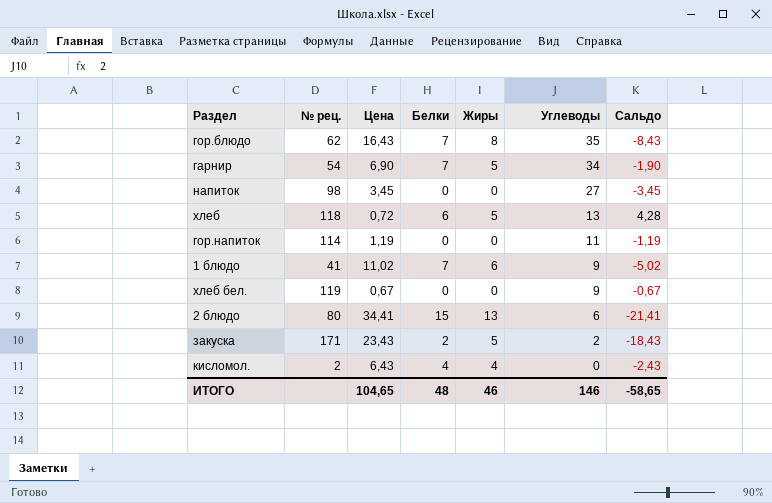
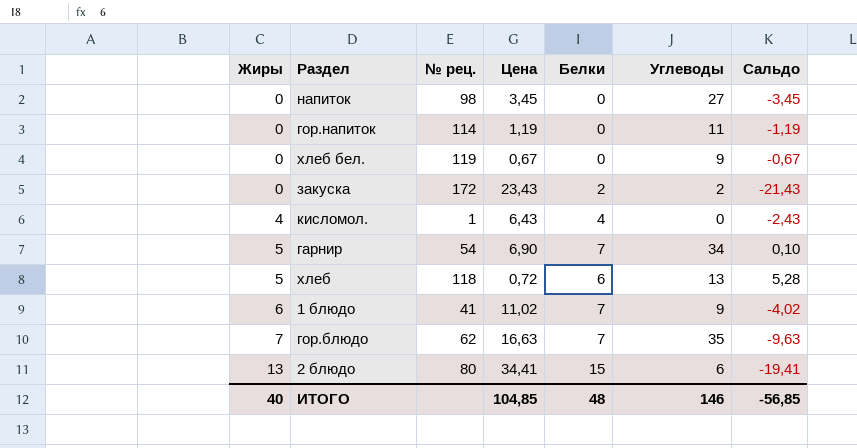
row order: Углеводы descending -> Жиры ascending
column Жиры | position: 5 -> 1
column Сальдо | formula: [Жиры] - [Цена] -> [Белки] - [Цена]
закуска | Жиры: 5 -> 0
закуска | № рец.: 171 -> 172
кисломол. | № рец.: 2 -> 1
гор.блюдо | Жиры: 8 -> 7
гор.блюдо | Цена: 16,43 -> 16,63
ИТОГО | Жиры: 46 -> 40
ИТОГО | Цена: 104,65 -> 104,85
ИТОГО | Сальдо: -58,65 -> -56,85

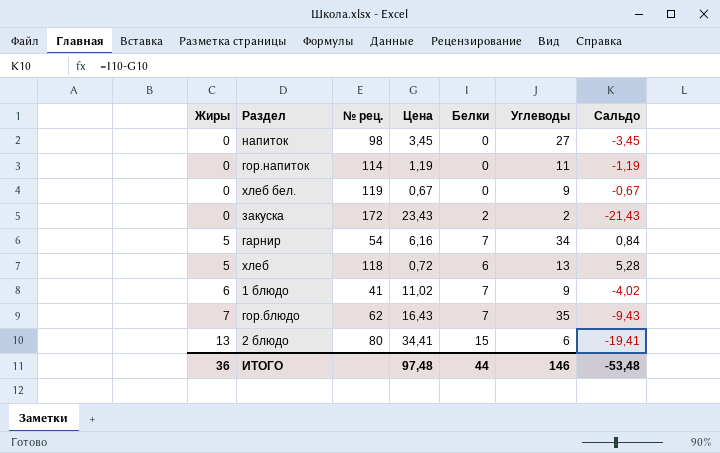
row кисломол.: 4 | 1 | 6,43 | 4 | 0 | -2,43 -> none
гарнир | Цена: 6,90 -> 6,16
гарнир | Сальдо: 0,10 -> 0,84
гор.блюдо | Цена: 16,63 -> 16,43
гор.блюдо | Сальдо: -9,63 -> -9,43
ИТОГО | Жиры: 40 -> 36
ИТОГО | Цена: 104,85 -> 97,48
ИТОГО | Белки: 48 -> 44
ИТОГО | Сальдо: -56,85 -> -53,48

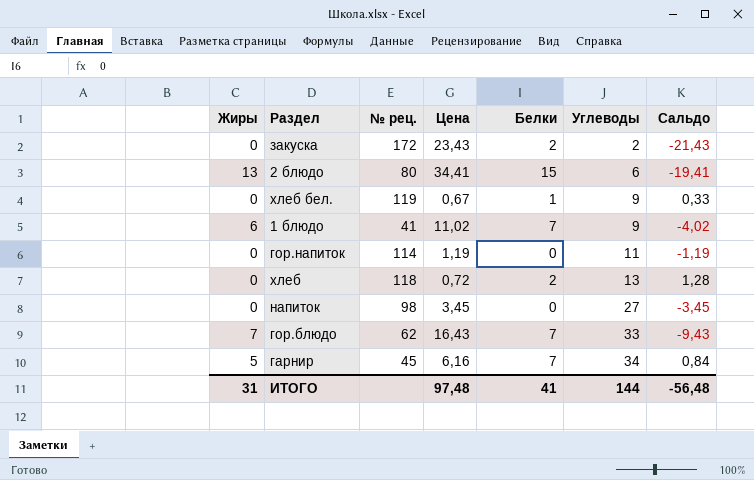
row order: Жиры ascending -> Углеводы ascending
хлеб бел. | Белки: 0 -> 1
хлеб бел. | Сальдо: -0,67 -> 0,33
хлеб | Жиры: 5 -> 0
хлеб | Белки: 6 -> 2
хлеб | Сальдо: 5,28 -> 1,28
гор.блюдо | Углеводы: 35 -> 33
гарнир | № рец.: 54 -> 45
ИТОГО | Жиры: 36 -> 31
ИТОГО | Белки: 44 -> 41
ИТОГО | Углеводы: 146 -> 144
ИТОГО | Сальдо: -53,48 -> -56,48

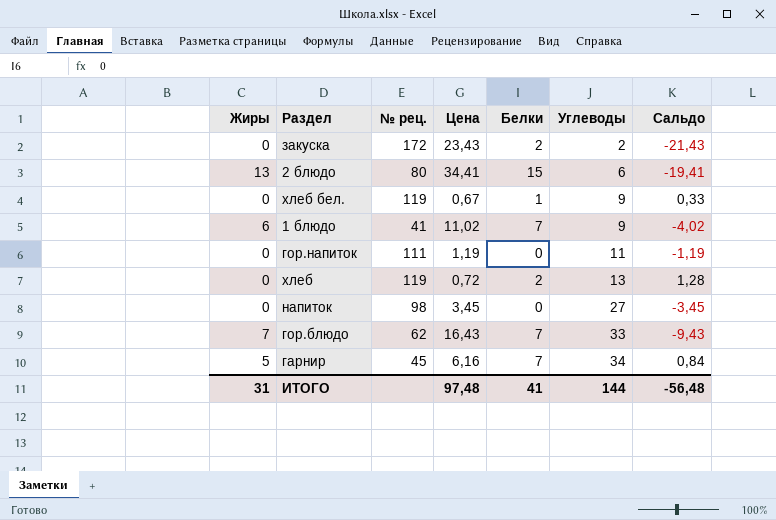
гор.напиток | № рец.: 114 -> 111
хлеб | № рец.: 118 -> 119

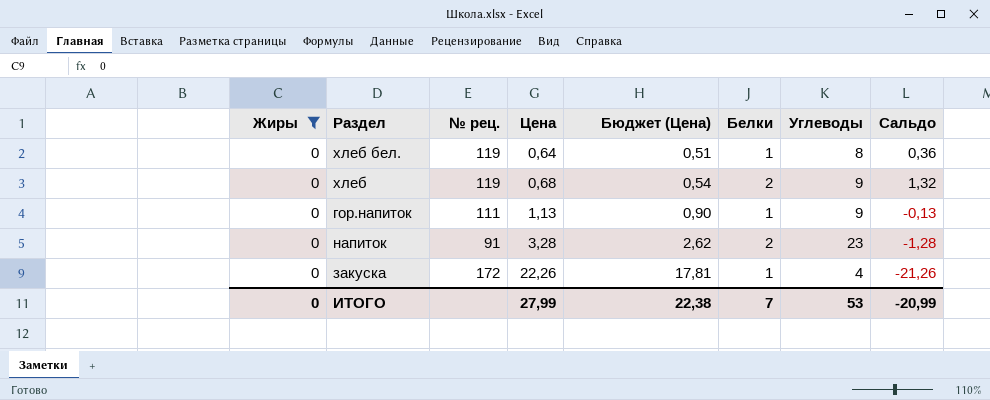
filter: none -> Жиры = 0
row order: Углеводы ascending -> Цена ascending
column Бюджет (Цена) | formula: none -> [Цена] * 0,8
хлеб бел. | Цена: 0,67 -> 0,64
хлеб бел. | Углеводы: 9 -> 8
хлеб бел. | Сальдо: 0,33 -> 0,36
хлеб | Цена: 0,72 -> 0,68
хлеб | Углеводы: 13 -> 9
хлеб | Сальдо: 1,28 -> 1,32
гор.напиток | Цена: 1,19 -> 1,13
гор.напиток | Белки: 0 -> 1
гор.напиток | Углеводы: 11 -> 9
гор.напиток | Сальдо: -1,19 -> -0,13
напиток | № рец.: 98 -> 91
напиток | Цена: 3,45 -> 3,28
напиток | Белки: 0 -> 2
напиток | Углеводы: 27 -> 23
напиток | Сальдо: -3,45 -> -1,28
закуска | Цена: 23,43 -> 22,26
закуска | Белки: 2 -> 1
закуска | Углеводы: 2 -> 4
закуска | Сальдо: -21,43 -> -21,26
ИТОГО | Жиры: 31 -> 0
ИТОГО | Цена: 97,48 -> 27,99
ИТОГО | Белки: 41 -> 7
ИТОГО | Углеводы: 144 -> 53
ИТОГО | Сальдо: -56,48 -> -20,99

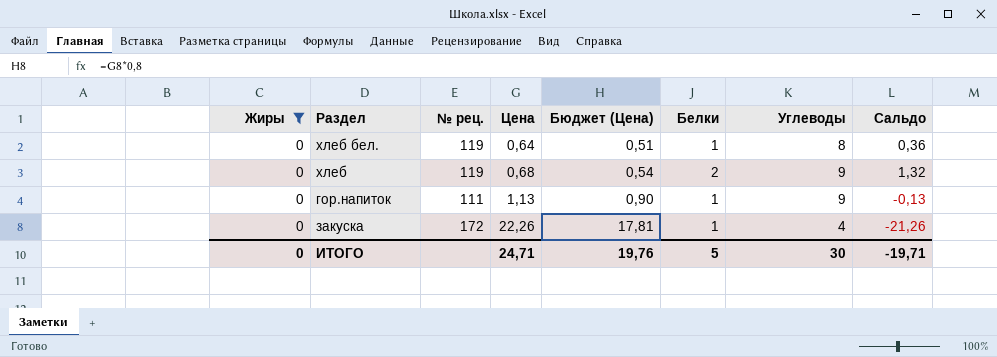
row напиток: 0 | 91 | 3,28 | 2,62 | 2 | 23 | -1,28 -> none
ИТОГО | Цена: 27,99 -> 24,71
ИТОГО | Бюджет (Цена): 22,38 -> 19,76
ИТОГО | Белки: 7 -> 5
ИТОГО | Углеводы: 53 -> 30
ИТОГО | Сальдо: -20,99 -> -19,71

